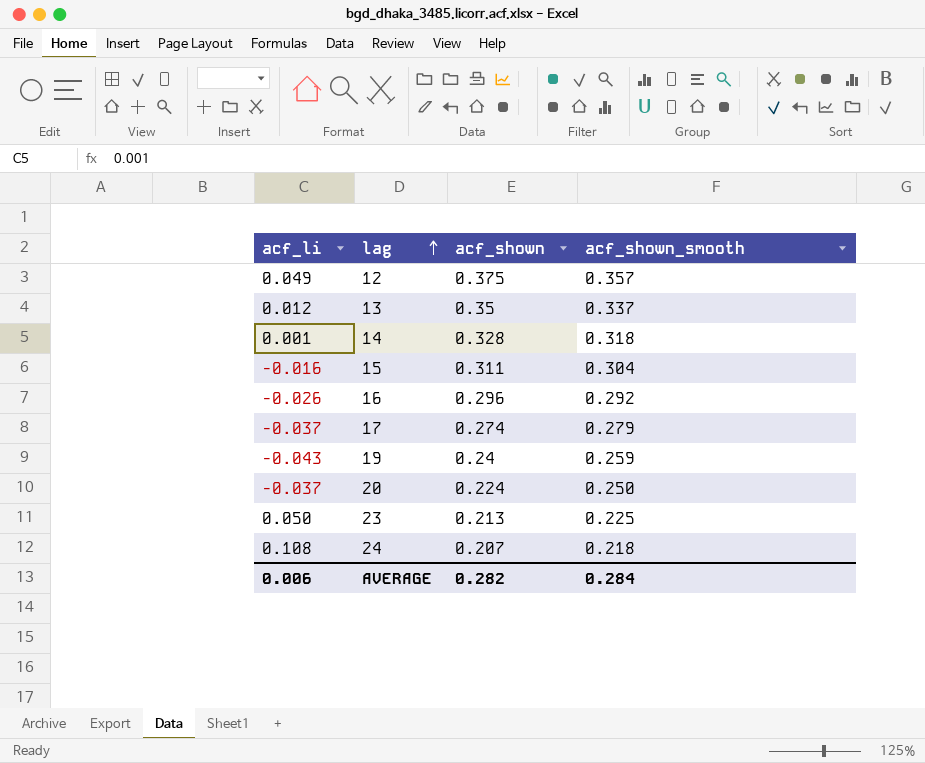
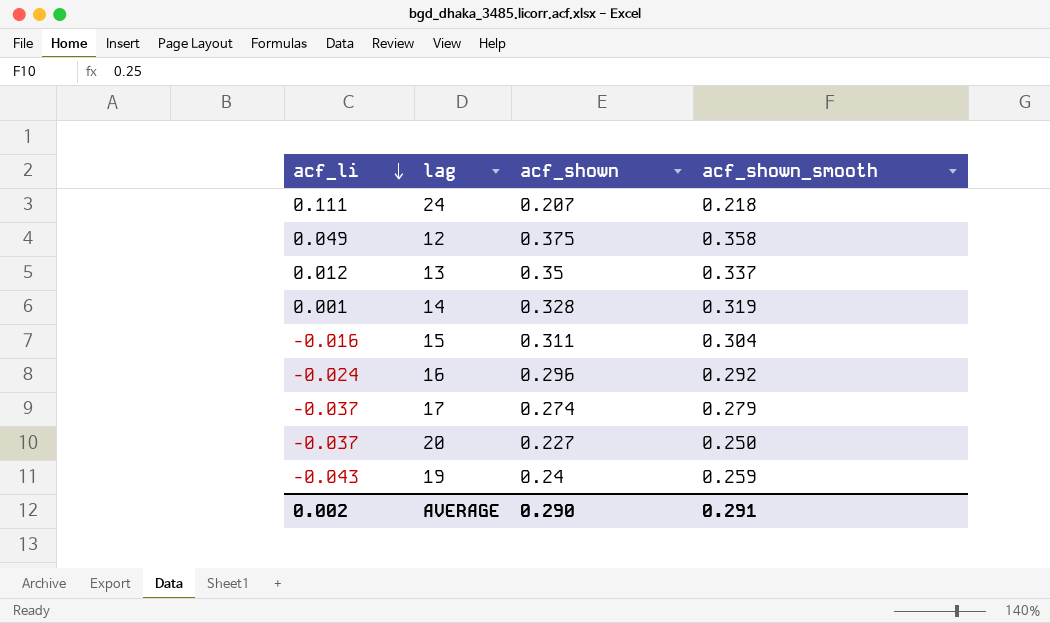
row order: lag ascending -> acf_li descending
row 23: 0.050 | 0.213 | 0.225 -> none
24 | acf_li: 0.108 -> 0.111
12 | acf_shown_smooth: 0.357 -> 0.358
14 | acf_shown_smooth: 0.318 -> 0.319
16 | acf_li: -0.026 -> -0.024
20 | acf_shown: 0.224 -> 0.227
AVERAGE | acf_li: 0.006 -> 0.002
AVERAGE | acf_shown: 0.282 -> 0.290
AVERAGE | acf_shown_smooth: 0.284 -> 0.291

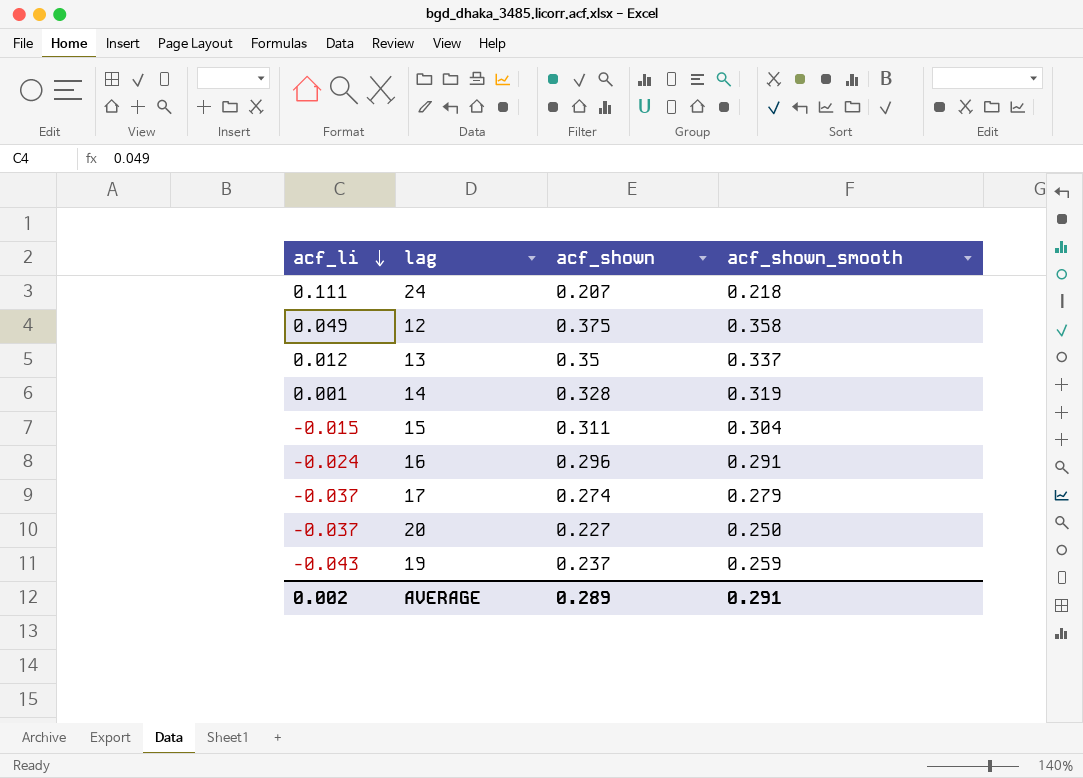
15 | acf_li: -0.016 -> -0.015
16 | acf_shown_smooth: 0.292 -> 0.291
19 | acf_shown: 0.24 -> 0.237
AVERAGE | acf_shown: 0.290 -> 0.289

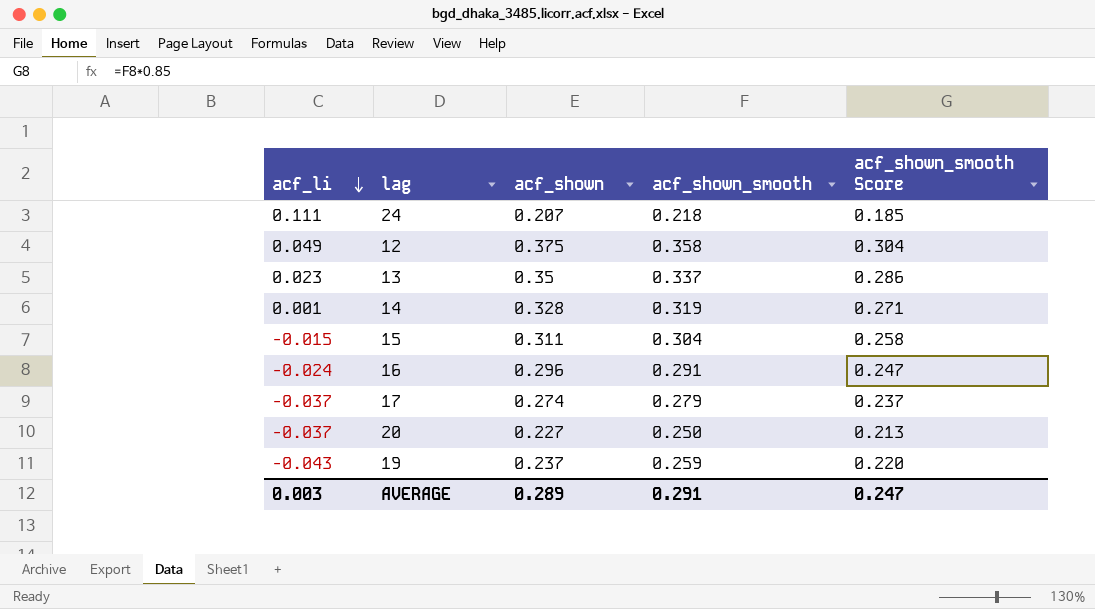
column acf_shown_smooth Score | formula: none -> [acf_shown_smooth] * 0.85
13 | acf_li: 0.012 -> 0.023
AVERAGE | acf_li: 0.002 -> 0.003

